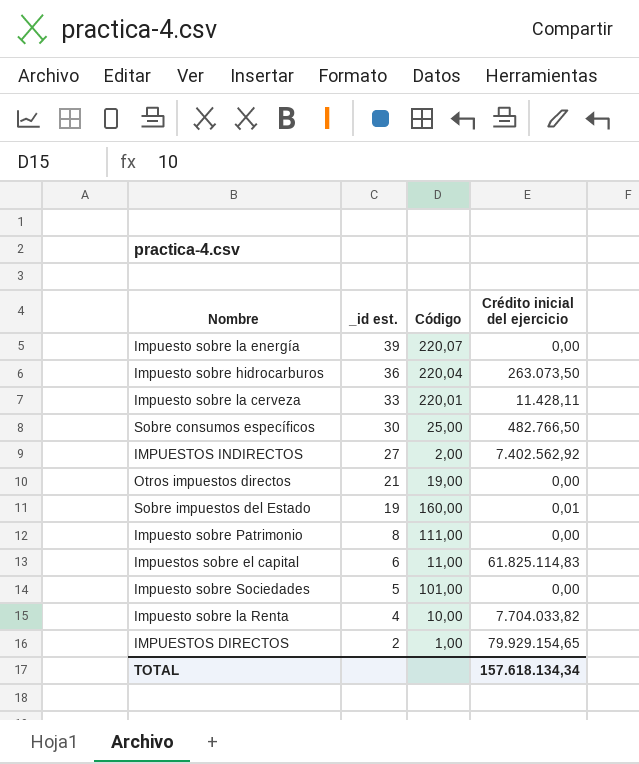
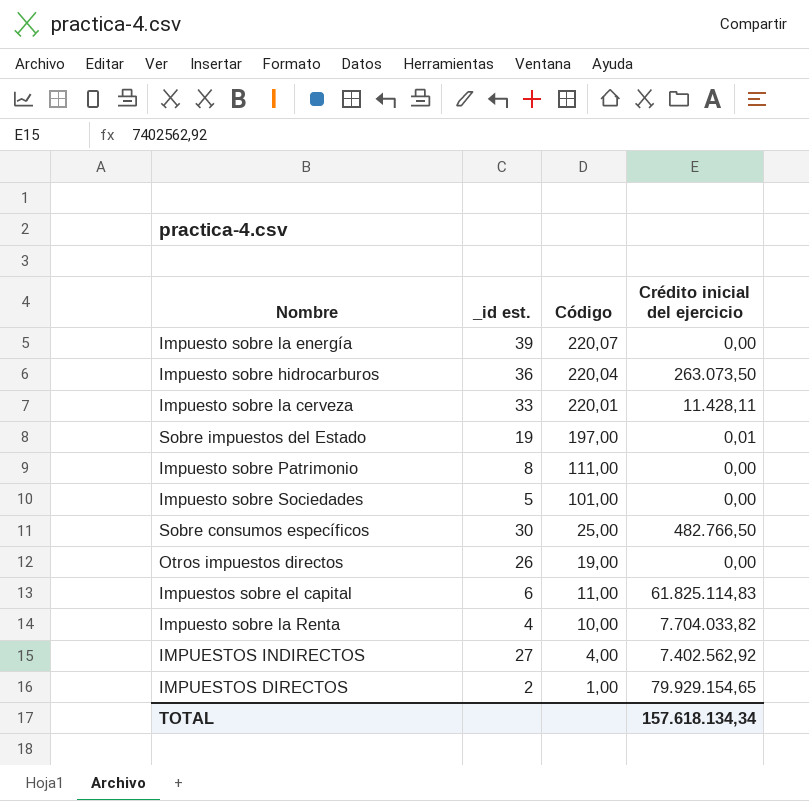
row order: _id est. descending -> Código descending
Sobre impuestos del Estado | Código: 160,00 -> 197,00
Otros impuestos directos | _id est.: 21 -> 26
IMPUESTOS INDIRECTOS | Código: 2,00 -> 4,00

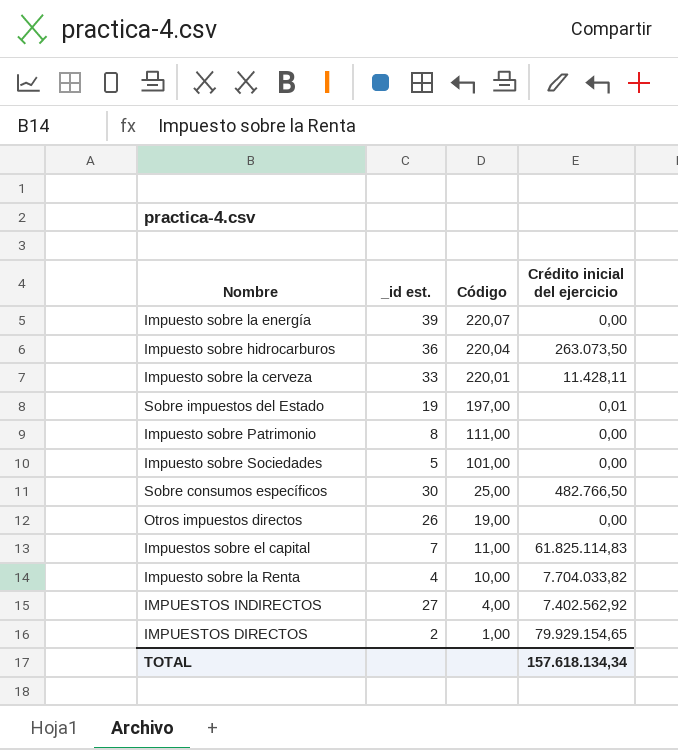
Impuestos sobre el capital | _id est.: 6 -> 7

